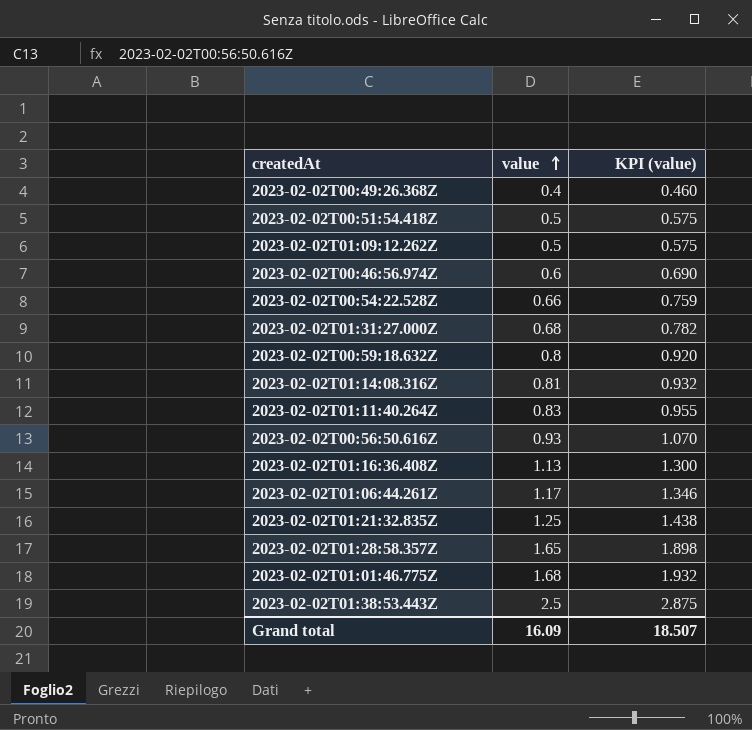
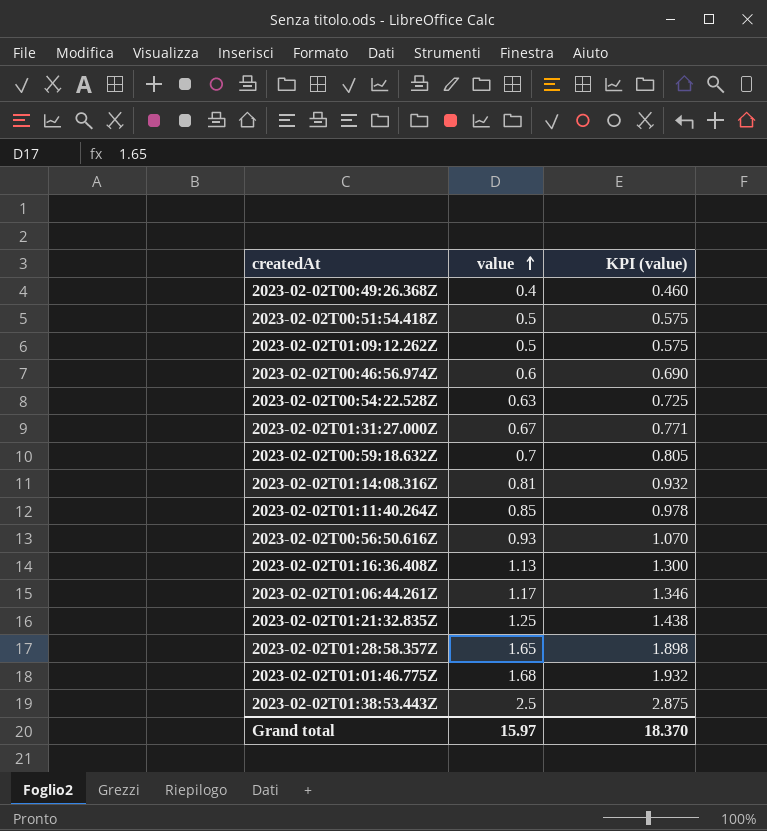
2023-02-02T00:54:22.528Z | value: 0.66 -> 0.63
2023-02-02T00:54:22.528Z | KPI (value): 0.759 -> 0.725
2023-02-02T01:31:27.000Z | value: 0.68 -> 0.67
2023-02-02T01:31:27.000Z | KPI (value): 0.782 -> 0.771
2023-02-02T00:59:18.632Z | value: 0.8 -> 0.7
2023-02-02T00:59:18.632Z | KPI (value): 0.920 -> 0.805
2023-02-02T01:11:40.264Z | value: 0.83 -> 0.85
2023-02-02T01:11:40.264Z | KPI (value): 0.955 -> 0.978
Grand total | value: 16.09 -> 15.97
Grand total | KPI (value): 18.507 -> 18.370

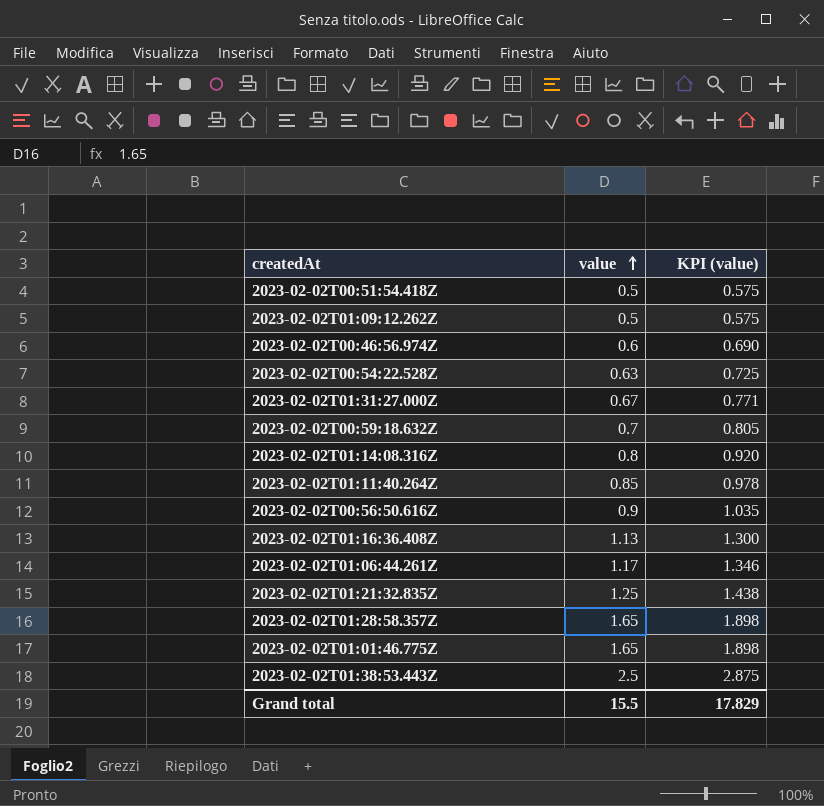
row 2023-02-02T00:49:26.368Z: 0.4 | 0.460 -> none
2023-02-02T01:14:08.316Z | value: 0.81 -> 0.8
2023-02-02T01:14:08.316Z | KPI (value): 0.932 -> 0.920
2023-02-02T00:56:50.616Z | value: 0.93 -> 0.9
2023-02-02T00:56:50.616Z | KPI (value): 1.070 -> 1.035
2023-02-02T01:01:46.775Z | value: 1.68 -> 1.65
2023-02-02T01:01:46.775Z | KPI (value): 1.932 -> 1.898
Grand total | value: 15.97 -> 15.5
Grand total | KPI (value): 18.370 -> 17.829

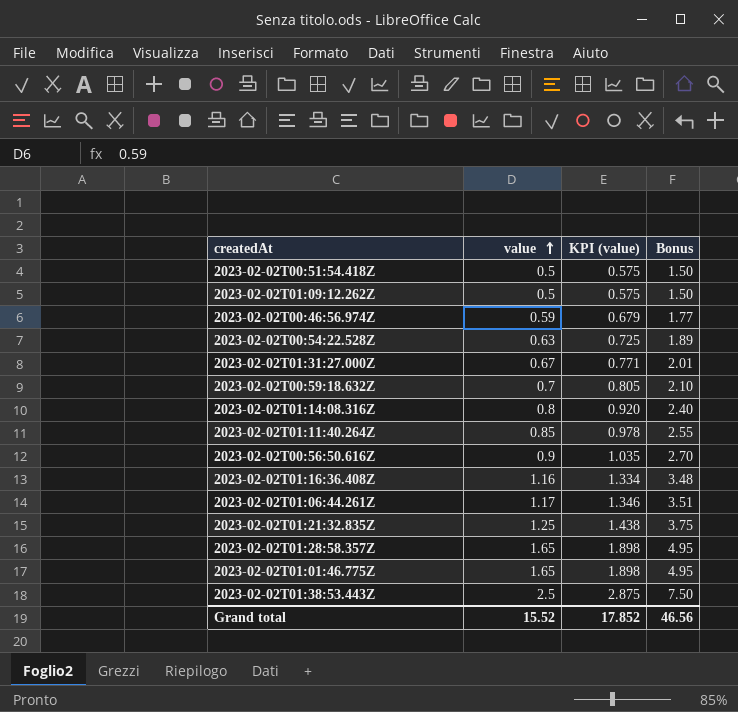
column Bonus | formula: none -> [value] * 3
2023-02-02T00:46:56.974Z | value: 0.6 -> 0.59
2023-02-02T00:46:56.974Z | KPI (value): 0.690 -> 0.679
2023-02-02T01:16:36.408Z | value: 1.13 -> 1.16
2023-02-02T01:16:36.408Z | KPI (value): 1.300 -> 1.334
Grand total | value: 15.5 -> 15.52
Grand total | KPI (value): 17.829 -> 17.852

